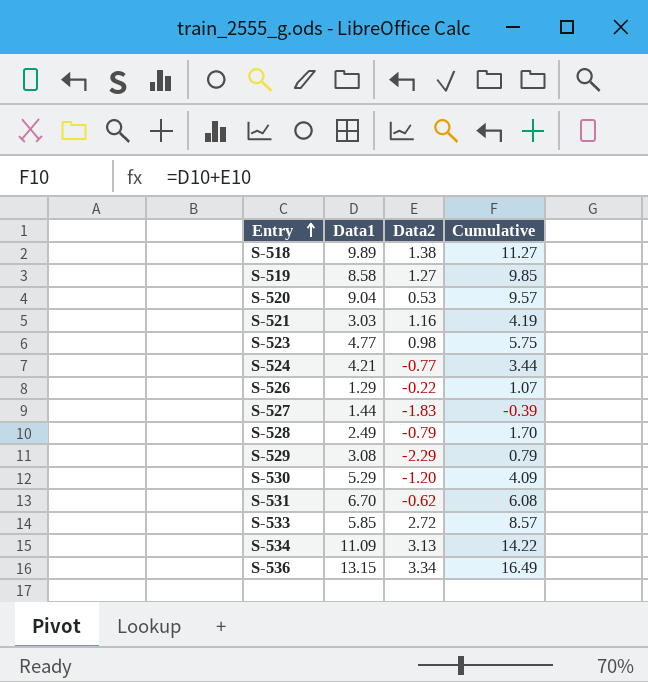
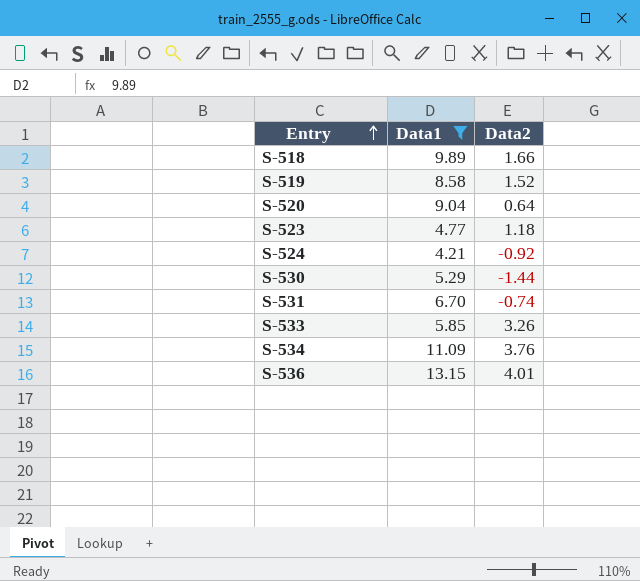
filter: none -> Data1 >= 4.21
column Cumulative | formula: [Data1] + [Data2] -> none
S-518 | Data2: 1.38 -> 1.66
S-519 | Data2: 1.27 -> 1.52
S-520 | Data2: 0.53 -> 0.64
S-523 | Data2: 0.98 -> 1.18
S-524 | Data2: -0.77 -> -0.92
S-530 | Data2: -1.20 -> -1.44
S-531 | Data2: -0.62 -> -0.74
S-533 | Data2: 2.72 -> 3.26
S-534 | Data2: 3.13 -> 3.76
S-536 | Data2: 3.34 -> 4.01

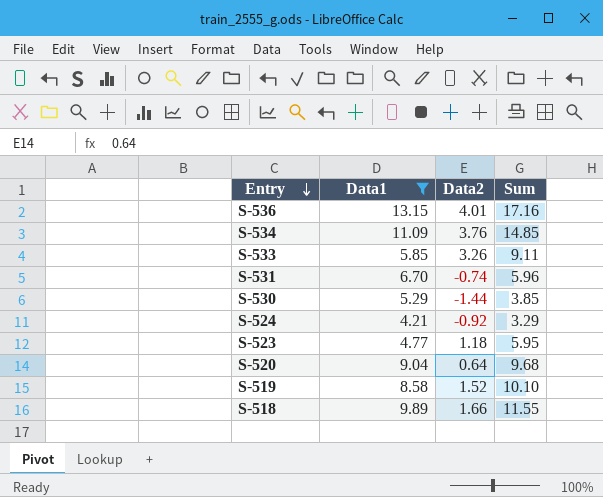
row order: Entry ascending -> Entry descending
column Sum | formula: none -> [Data1] + [Data2]

